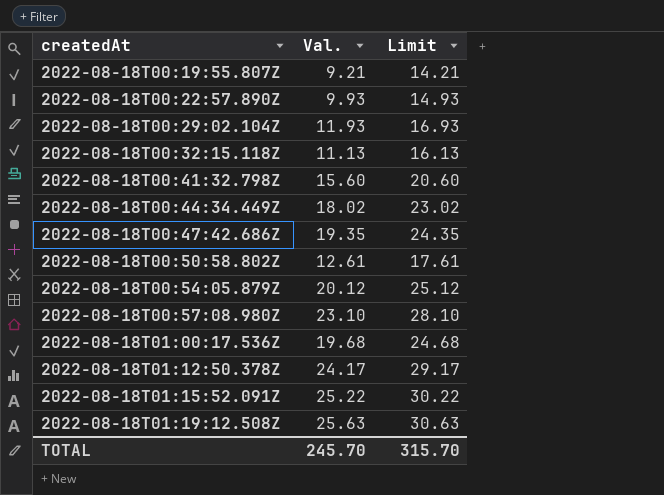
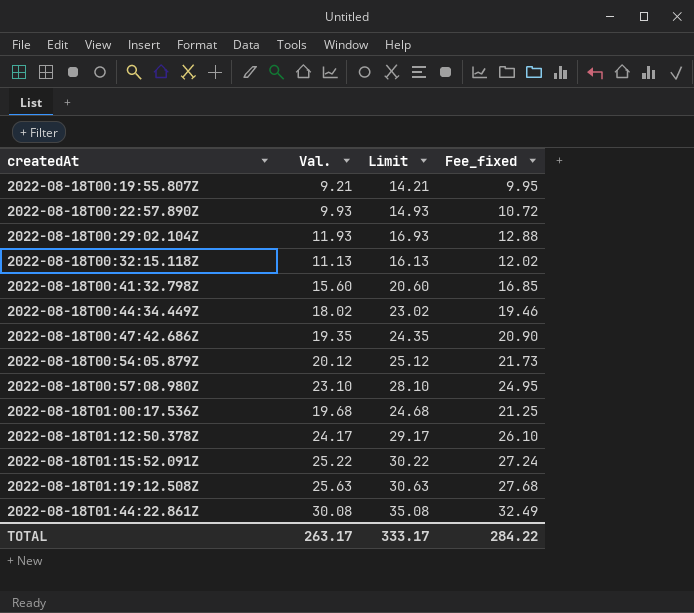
column Fee_fixed | formula: none -> [Val.] * 1.08
row 2022-08-18T00:50:58.802Z: 12.61 | 17.61 -> none
row 2022-08-18T01:44:22.861Z: none -> 30.08 | 35.08 | 32.49
TOTAL | Val.: 245.70 -> 263.17
TOTAL | Limit: 315.70 -> 333.17

